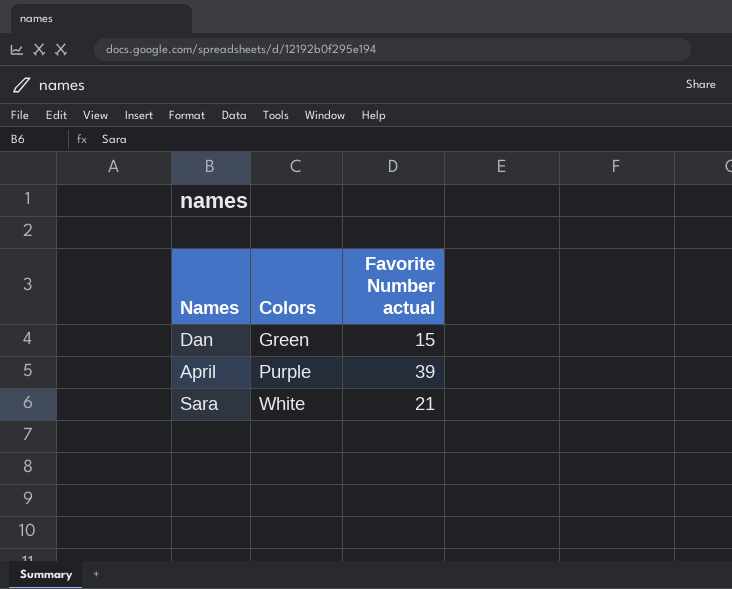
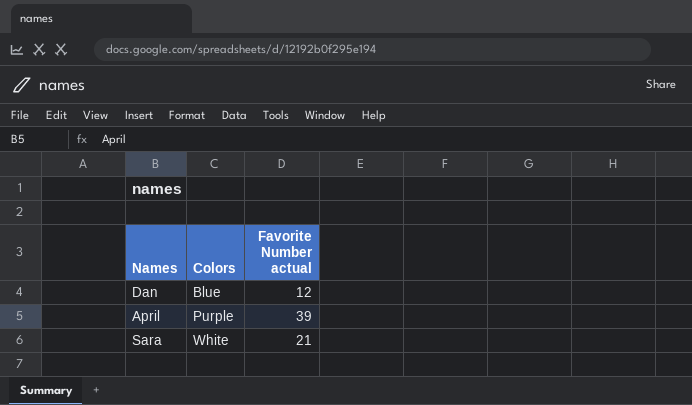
Dan | Colors: Green -> Blue
Dan | Favorite Number actual: 15 -> 12

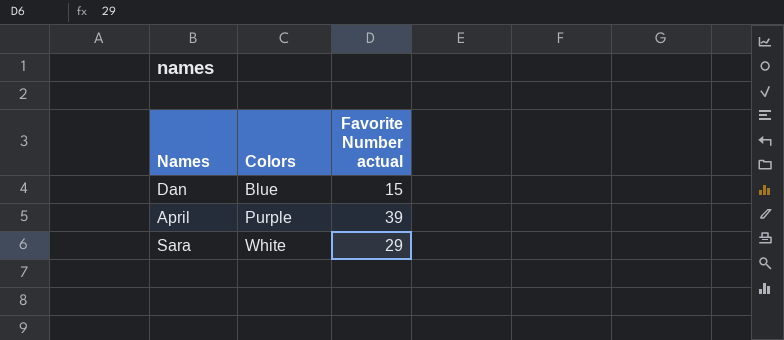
Dan | Favorite Number actual: 12 -> 15
Sara | Favorite Number actual: 21 -> 29

